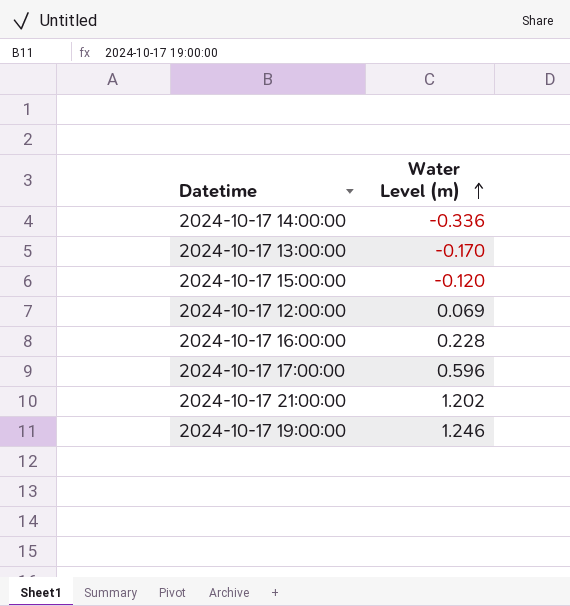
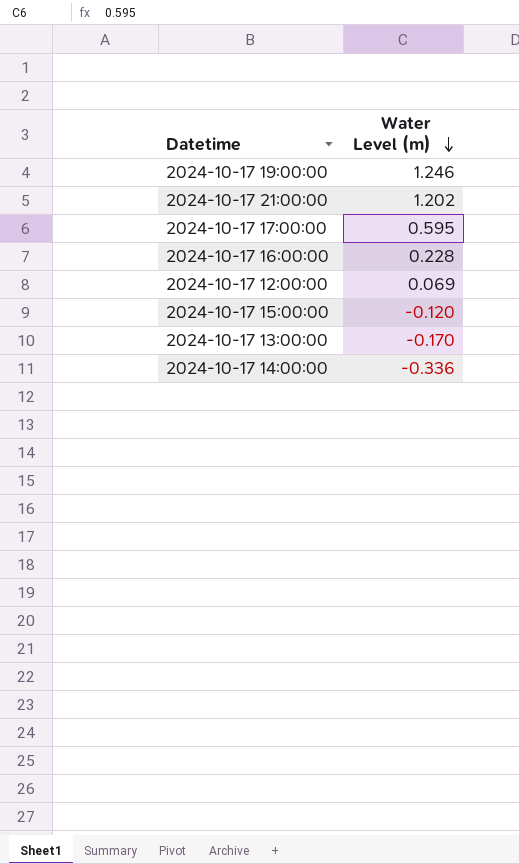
row order: Water Level (m) ascending -> Water Level (m) descending
2024-10-17 17:00:00 | Water Level (m): 0.596 -> 0.595

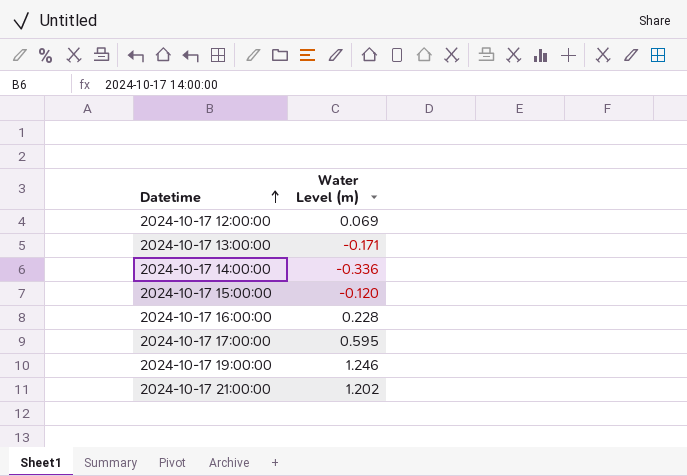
row order: Water Level (m) descending -> Datetime ascending
2024-10-17 13:00:00 | Water Level (m): -0.170 -> -0.171

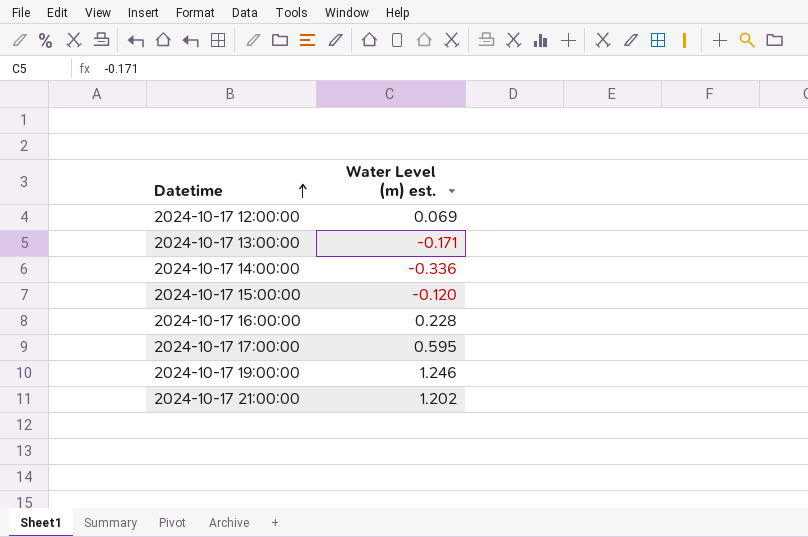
column name: Water Level (m) -> Water Level (m) est.

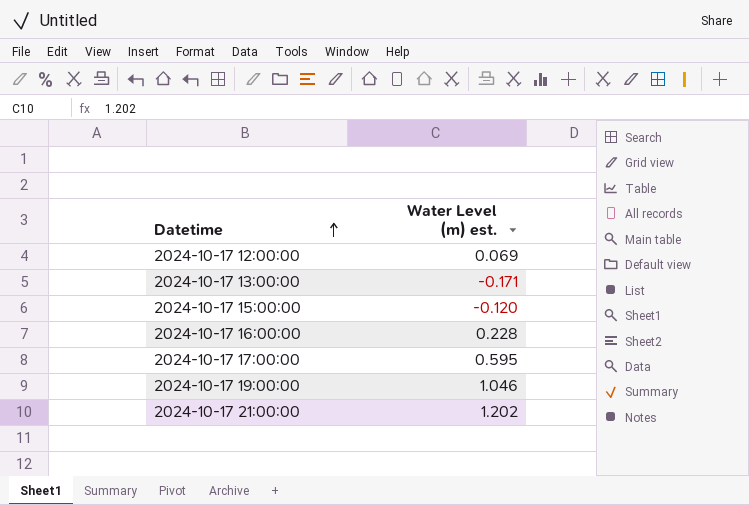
row 2024-10-17 14:00:00: -0.336 -> none
2024-10-17 19:00:00 | Water Level (m) est.: 1.246 -> 1.046

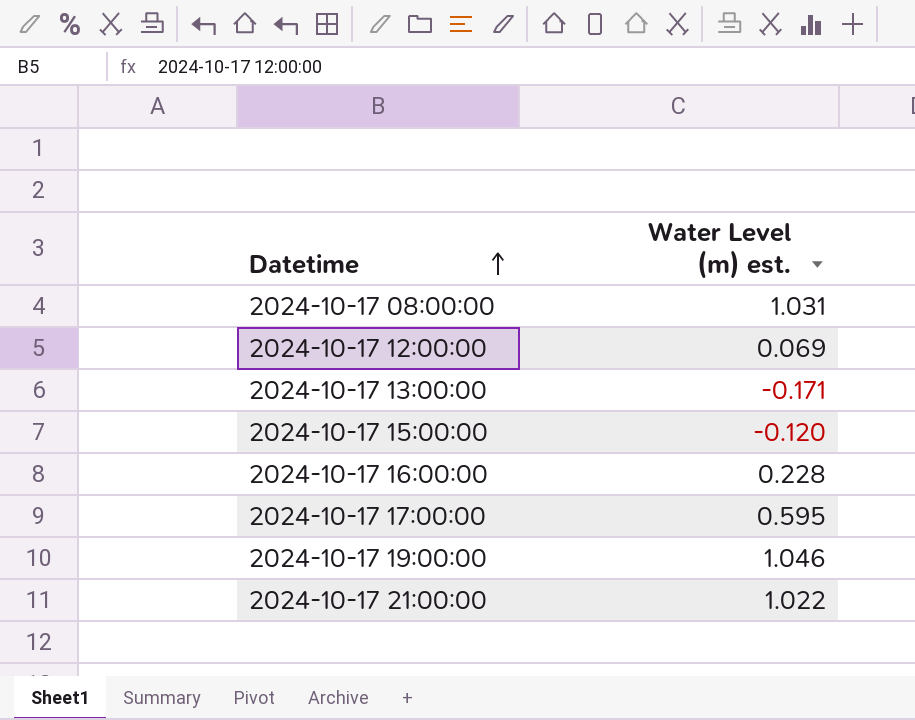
row 2024-10-17 08:00:00: none -> 1.031
2024-10-17 21:00:00 | Water Level (m) est.: 1.202 -> 1.022

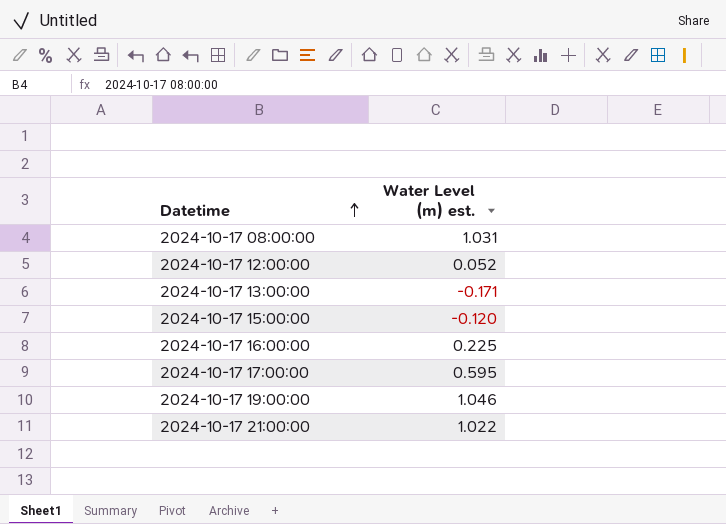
2024-10-17 12:00:00 | Water Level (m) est.: 0.069 -> 0.052
2024-10-17 16:00:00 | Water Level (m) est.: 0.228 -> 0.225

